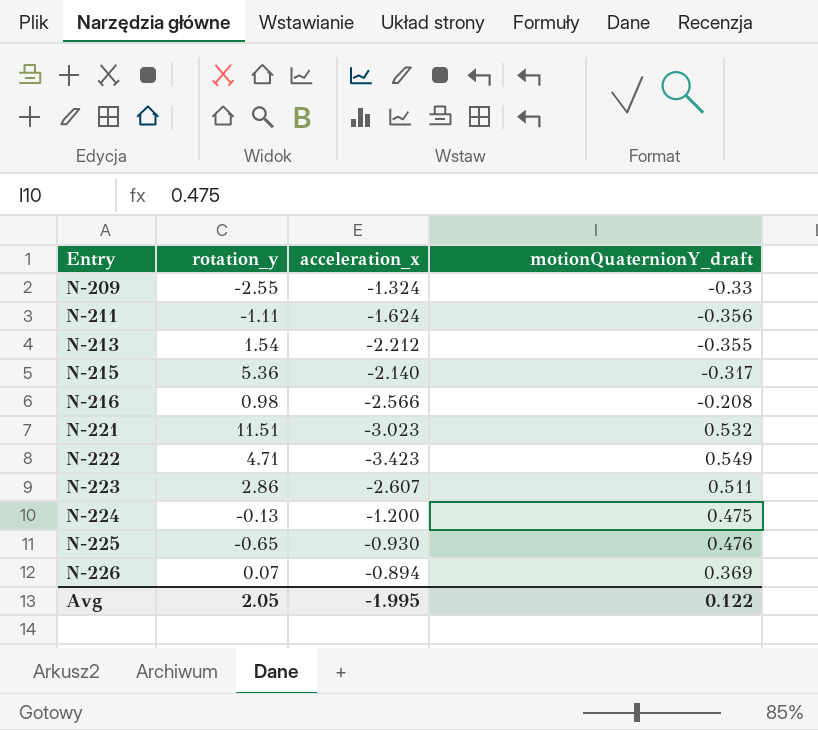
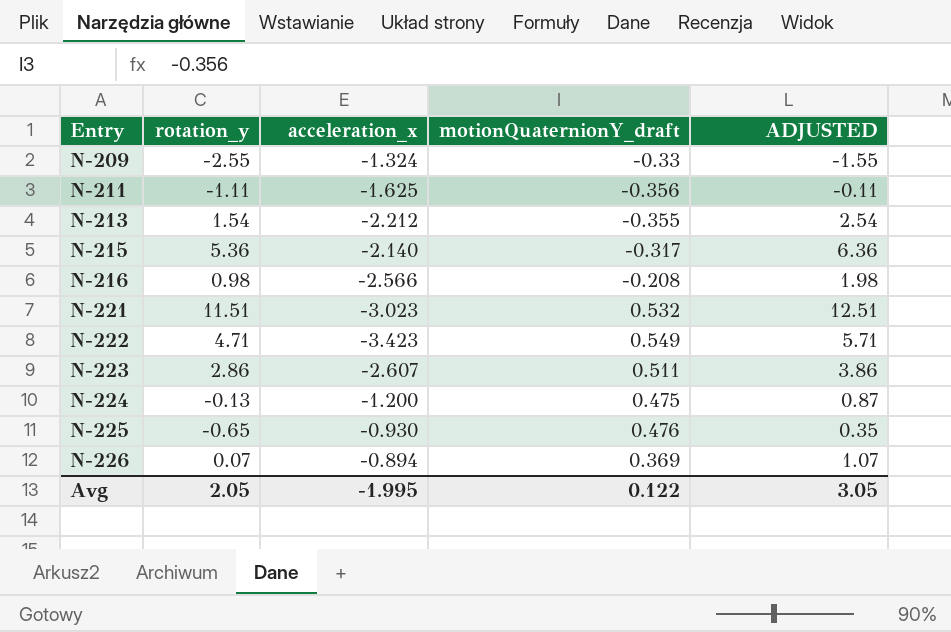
column ADJUSTED | formula: none -> [rotation_y] + 1
N-211 | acceleration_x: -1.624 -> -1.625

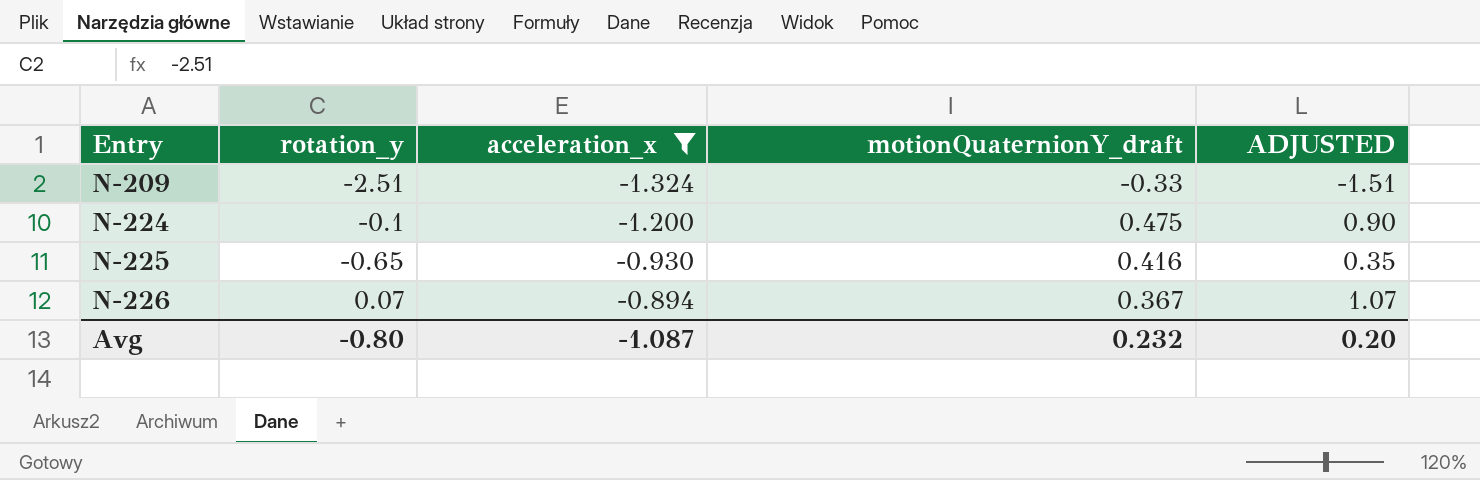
filter: none -> acceleration_x >= -1.324
N-209 | rotation_y: -2.55 -> -2.51
N-209 | ADJUSTED: -1.55 -> -1.51
N-224 | rotation_y: -0.13 -> -0.1
N-224 | ADJUSTED: 0.87 -> 0.90
N-225 | motionQuaternionY_draft: 0.476 -> 0.416
N-226 | motionQuaternionY_draft: 0.369 -> 0.367
Avg | rotation_y: 2.05 -> -0.80
Avg | acceleration_x: -1.995 -> -1.087
Avg | motionQuaternionY_draft: 0.122 -> 0.232
Avg | ADJUSTED: 3.05 -> 0.20

